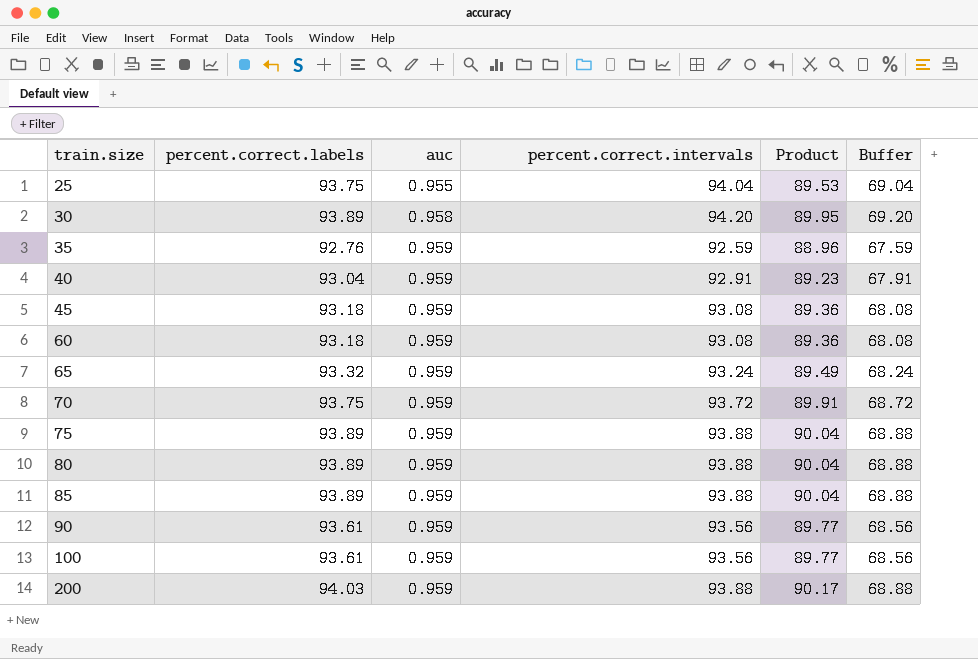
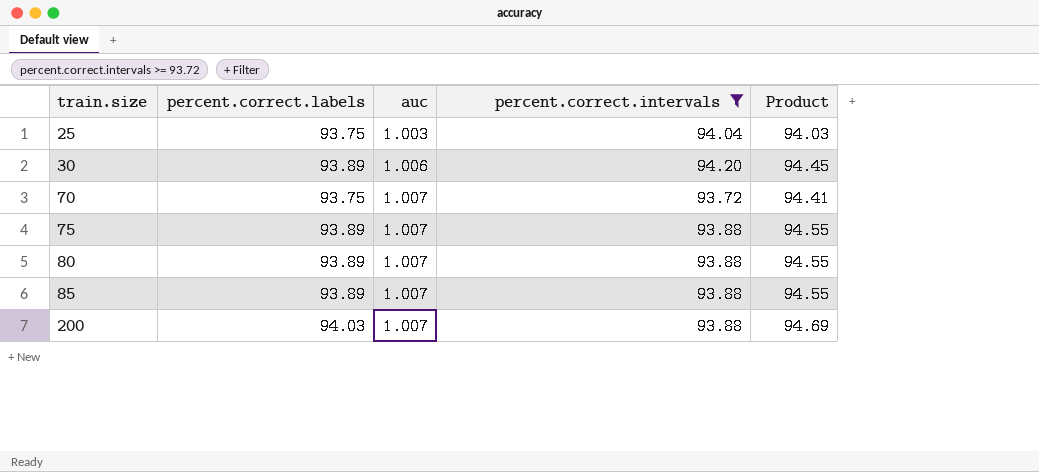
filter: none -> percent.correct.intervals >= 93.72
column Buffer | formula: [percent.correct.intervals] - 25 -> none
25 | auc: 0.955 -> 1.003
25 | Product: 89.53 -> 94.03
30 | auc: 0.958 -> 1.006
30 | Product: 89.95 -> 94.45
70 | auc: 0.959 -> 1.007
70 | Product: 89.91 -> 94.41
75 | auc: 0.959 -> 1.007
75 | Product: 90.04 -> 94.55
80 | auc: 0.959 -> 1.007
80 | Product: 90.04 -> 94.55
85 | auc: 0.959 -> 1.007
85 | Product: 90.04 -> 94.55
200 | auc: 0.959 -> 1.007
200 | Product: 90.17 -> 94.69

